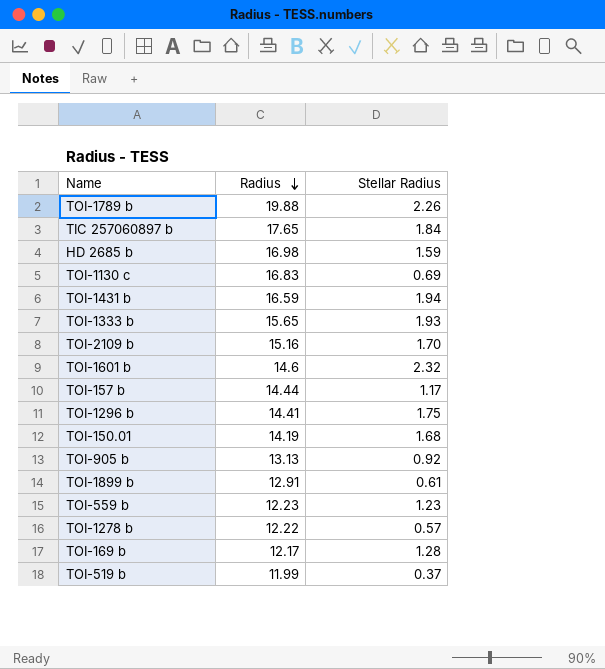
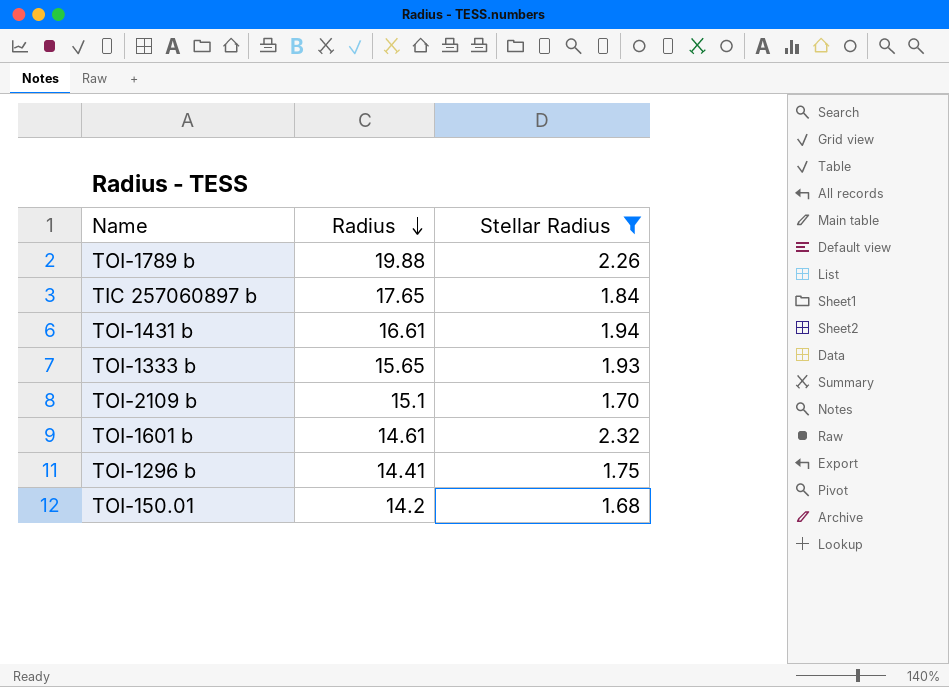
filter: none -> Stellar Radius >= 1.68
TOI-1431 b | Radius: 16.59 -> 16.61
TOI-2109 b | Radius: 15.16 -> 15.1
TOI-1601 b | Radius: 14.6 -> 14.61
TOI-150.01 | Radius: 14.19 -> 14.2

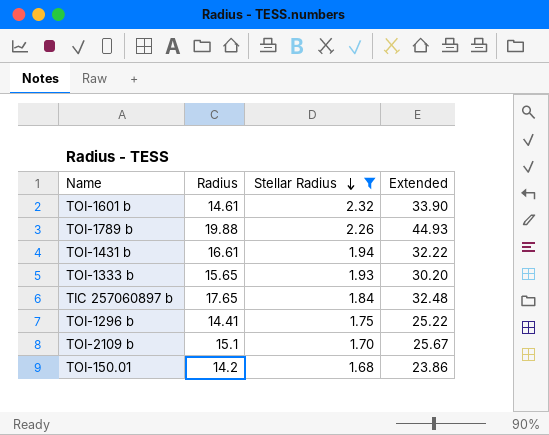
row order: Radius descending -> Stellar Radius descending
column Extended | formula: none -> [Radius] * [Stellar Radius]

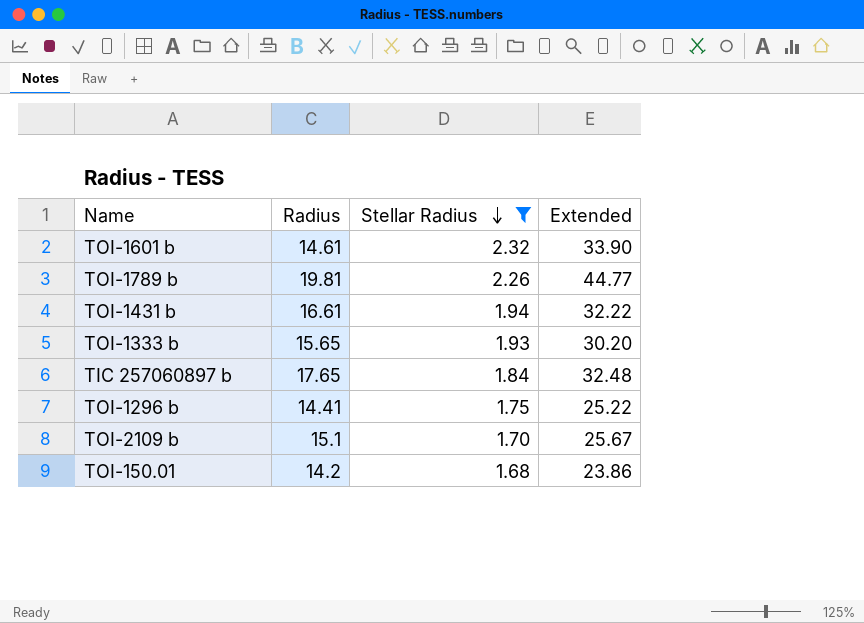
TOI-1789 b | Radius: 19.88 -> 19.81
TOI-1789 b | Extended: 44.93 -> 44.77

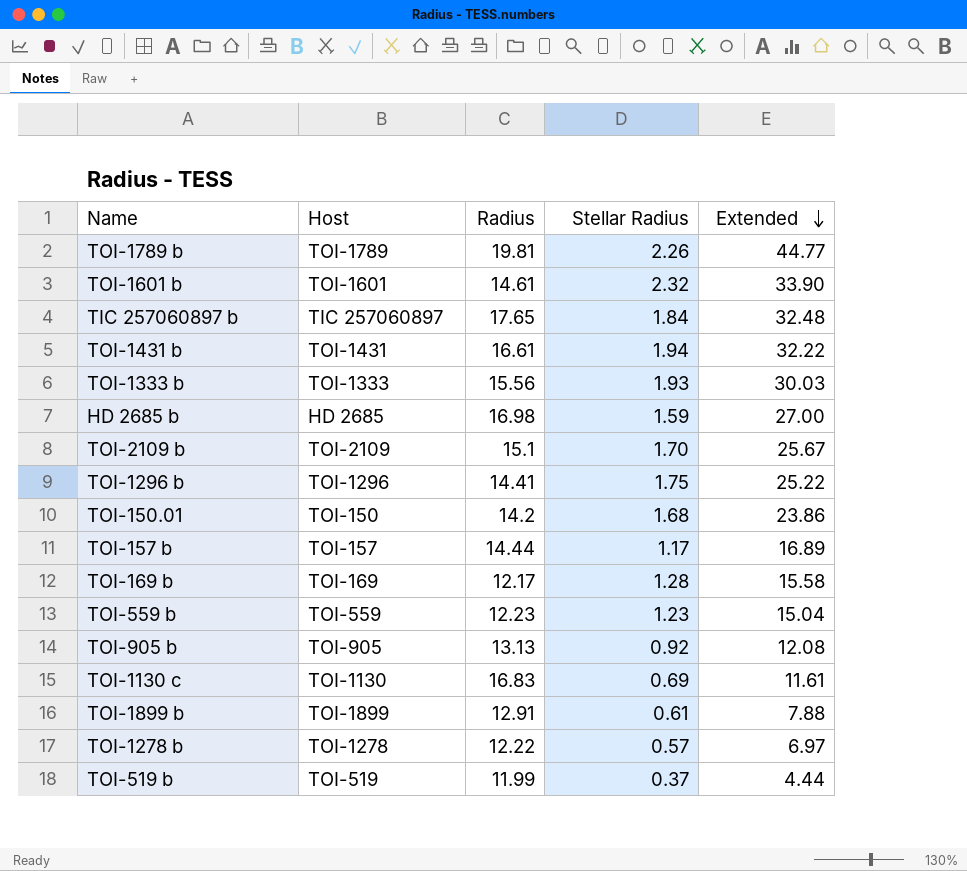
filter: Stellar Radius >= 1.68 -> none
row order: Stellar Radius descending -> Extended descending
column Host | position: none -> 2
TOI-1333 b | Radius: 15.65 -> 15.56
TOI-1333 b | Extended: 30.20 -> 30.03

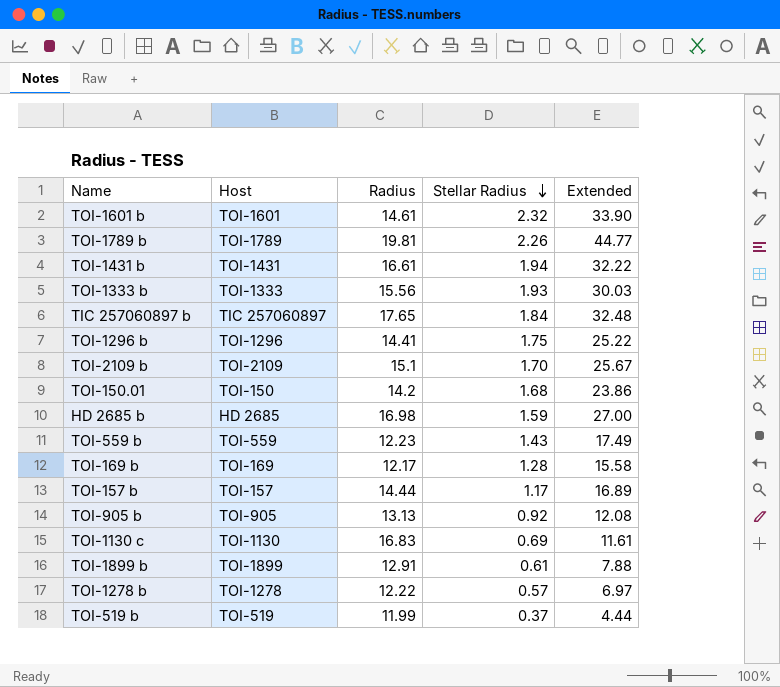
row order: Extended descending -> Stellar Radius descending
TOI-559 b | Stellar Radius: 1.23 -> 1.43
TOI-559 b | Extended: 15.04 -> 17.49

